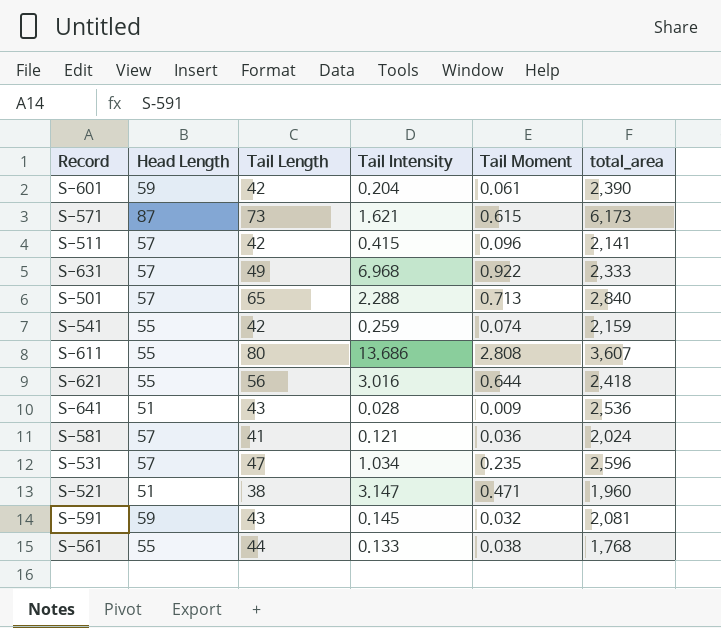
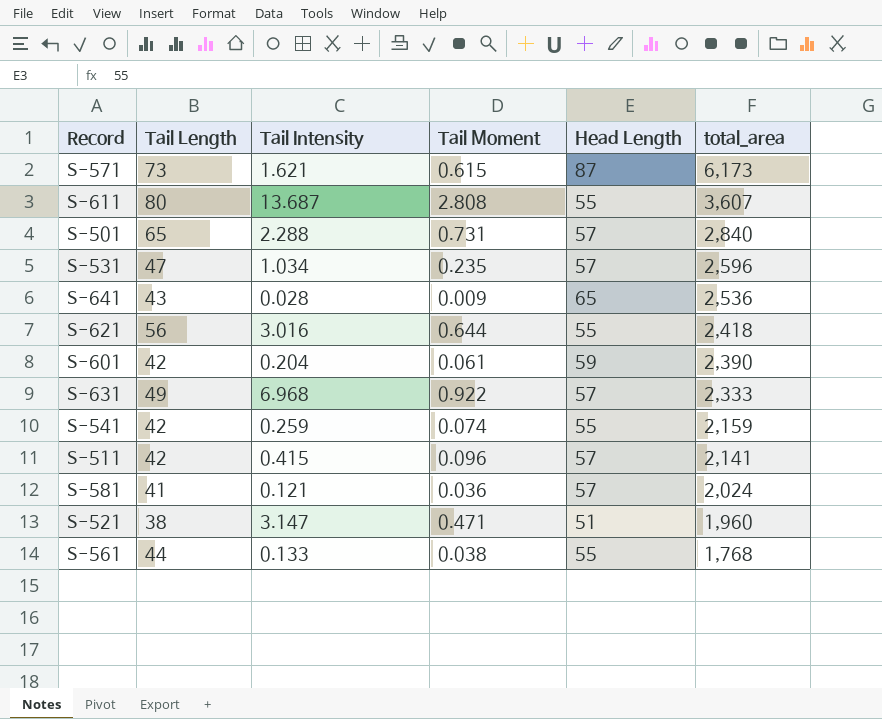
row order: none -> total_area descending
column Head Length | position: 2 -> 5
row S-591: 59 | 43 | 0.145 | 0.032 | 2,081 -> none
S-611 | Tail Intensity: 13.686 -> 13.687
S-501 | Tail Moment: 0.713 -> 0.731
S-641 | Head Length: 51 -> 65

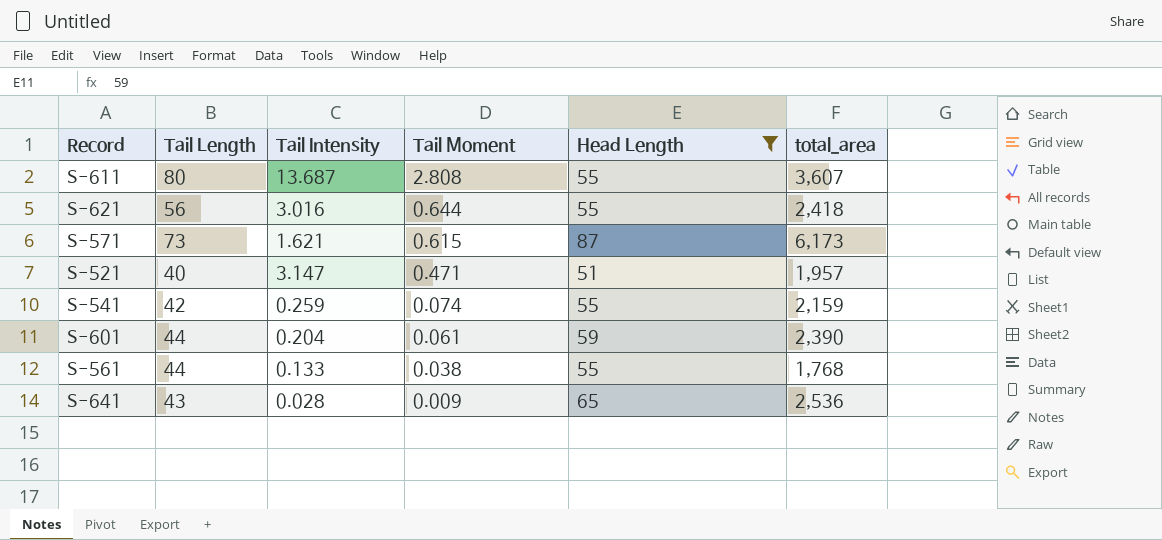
filter: none -> Head Length != 57
row order: total_area descending -> Tail Moment descending
S-521 | Tail Length: 38 -> 40
S-521 | total_area: 1,960 -> 1,957
S-601 | Tail Length: 42 -> 44

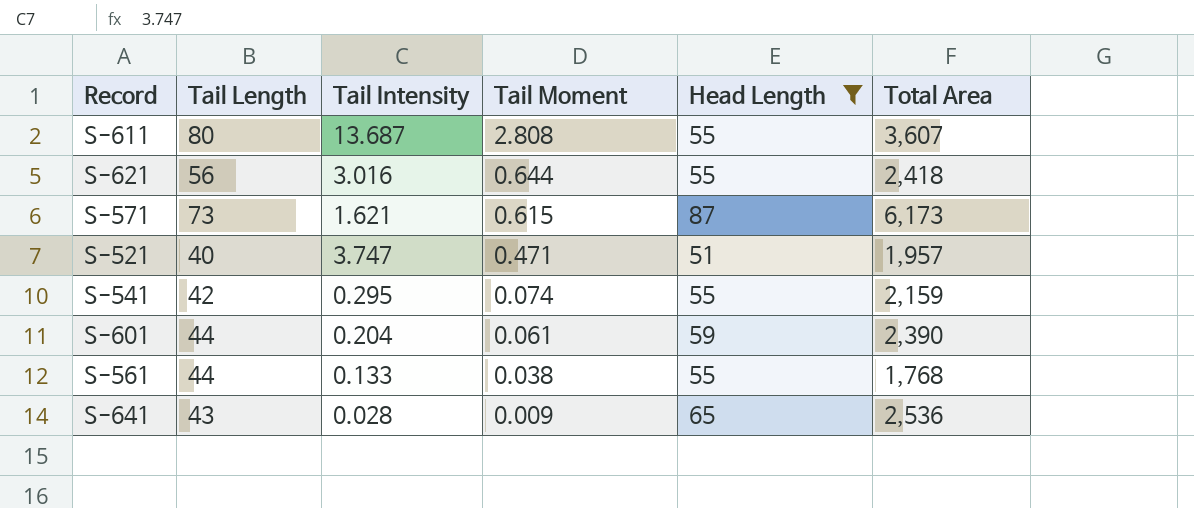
column name: total_area -> Total Area
S-521 | Tail Intensity: 3.147 -> 3.747
S-541 | Tail Intensity: 0.259 -> 0.295

